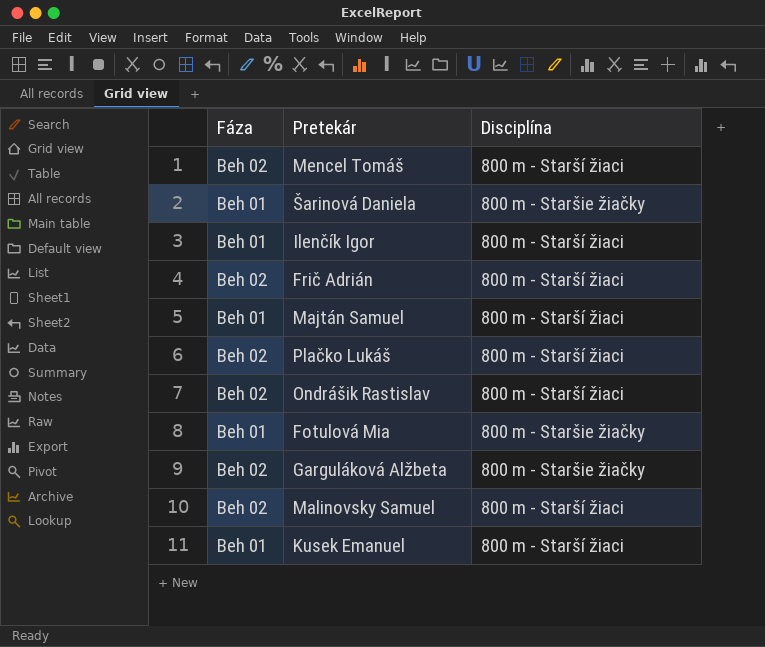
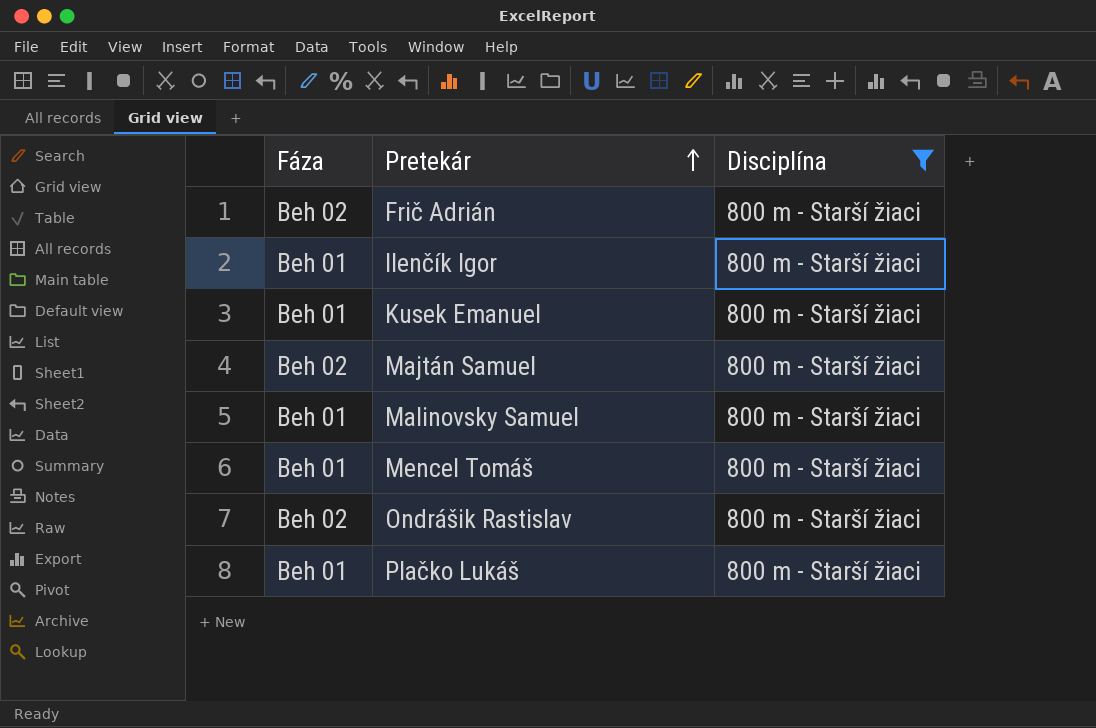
filter: none -> Disciplína = 800 m - Starší žiaci
row order: none -> Pretekár ascending
Majtán Samuel | Fáza: Beh 01 -> Beh 02
Malinovsky Samuel | Fáza: Beh 02 -> Beh 01
Mencel Tomáš | Fáza: Beh 02 -> Beh 01
Plačko Lukáš | Fáza: Beh 02 -> Beh 01

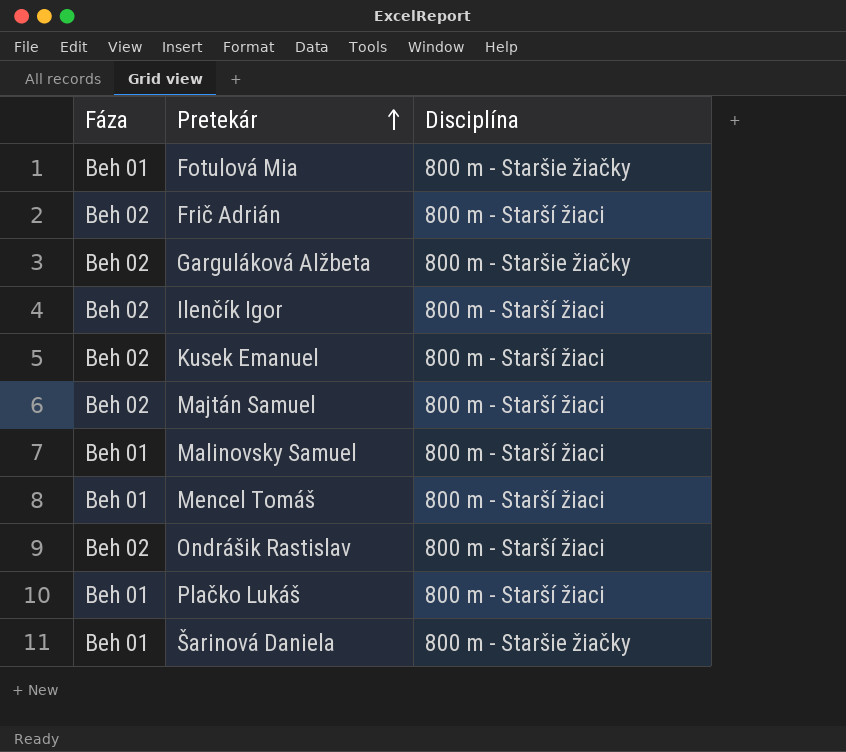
filter: Disciplína = 800 m - Starší žiaci -> none
Ilenčík Igor | Fáza: Beh 01 -> Beh 02
Kusek Emanuel | Fáza: Beh 01 -> Beh 02

